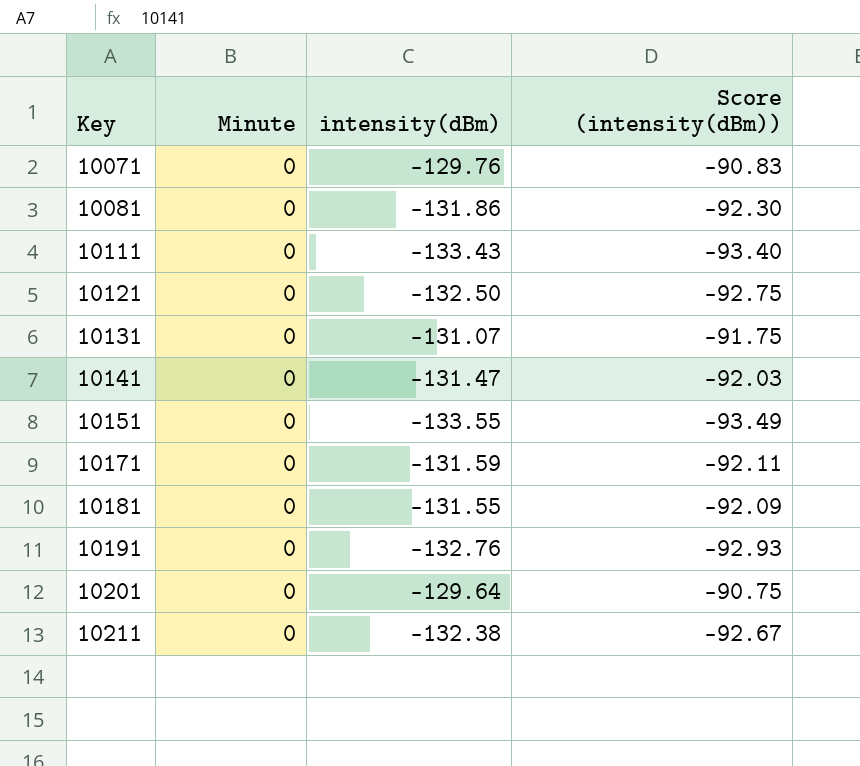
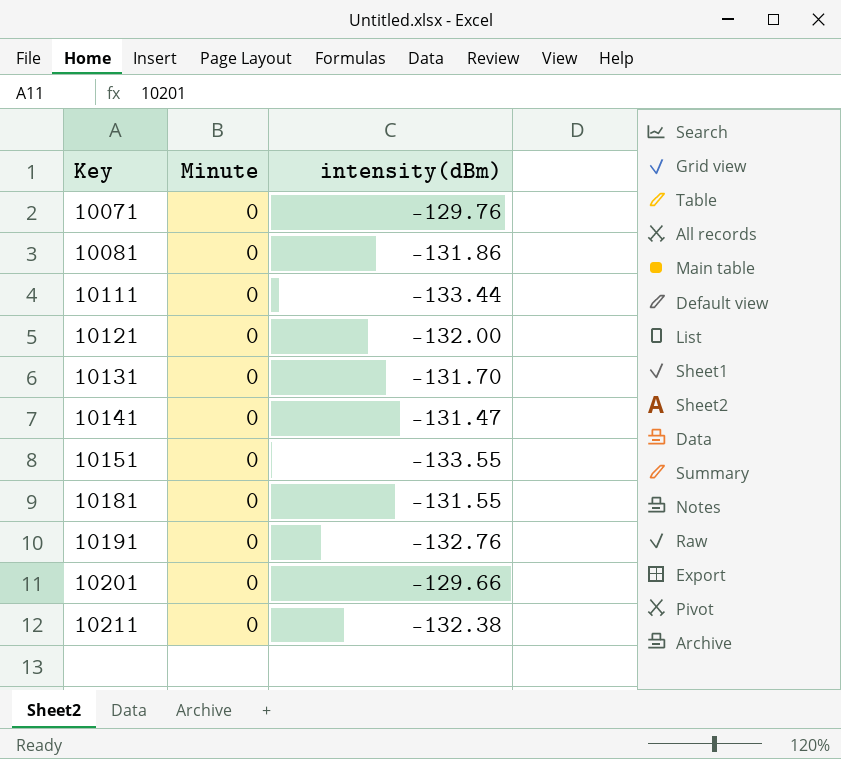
column Score (intensity(dBm)) | formula: [intensity(dBm)] * 0.7 -> none
row 10171: 0 | -131.59 | -92.11 -> none
10111 | intensity(dBm): -133.43 -> -133.44
10121 | intensity(dBm): -132.50 -> -132.00
10131 | intensity(dBm): -131.07 -> -131.70
10201 | intensity(dBm): -129.64 -> -129.66

